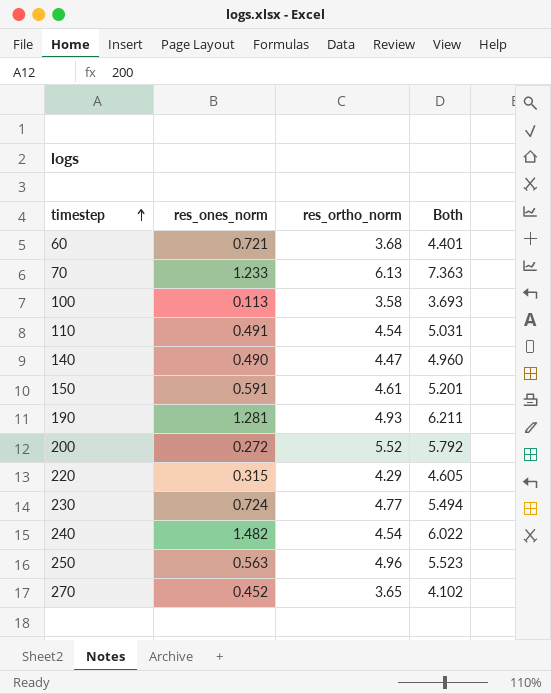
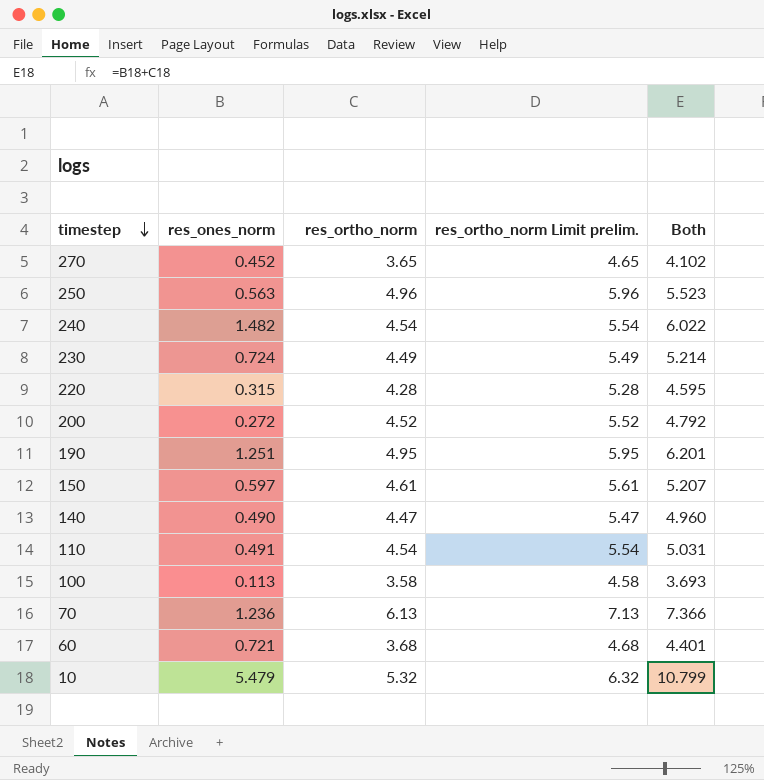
row order: timestep ascending -> timestep descending
column res_ortho_norm Limit prelim. | formula: none -> [res_ortho_norm] + 1
230 | res_ortho_norm: 4.77 -> 4.49
230 | Both: 5.494 -> 5.214
220 | res_ortho_norm: 4.29 -> 4.28
220 | Both: 4.605 -> 4.595
200 | res_ortho_norm: 5.52 -> 4.52
200 | Both: 5.792 -> 4.792
190 | res_ones_norm: 1.281 -> 1.251
190 | res_ortho_norm: 4.93 -> 4.95
190 | Both: 6.211 -> 6.201
150 | res_ones_norm: 0.591 -> 0.597
150 | Both: 5.201 -> 5.207
70 | res_ones_norm: 1.233 -> 1.236
70 | Both: 7.363 -> 7.366
row 10: none -> 5.479 | 5.32 | 6.32 | 10.799

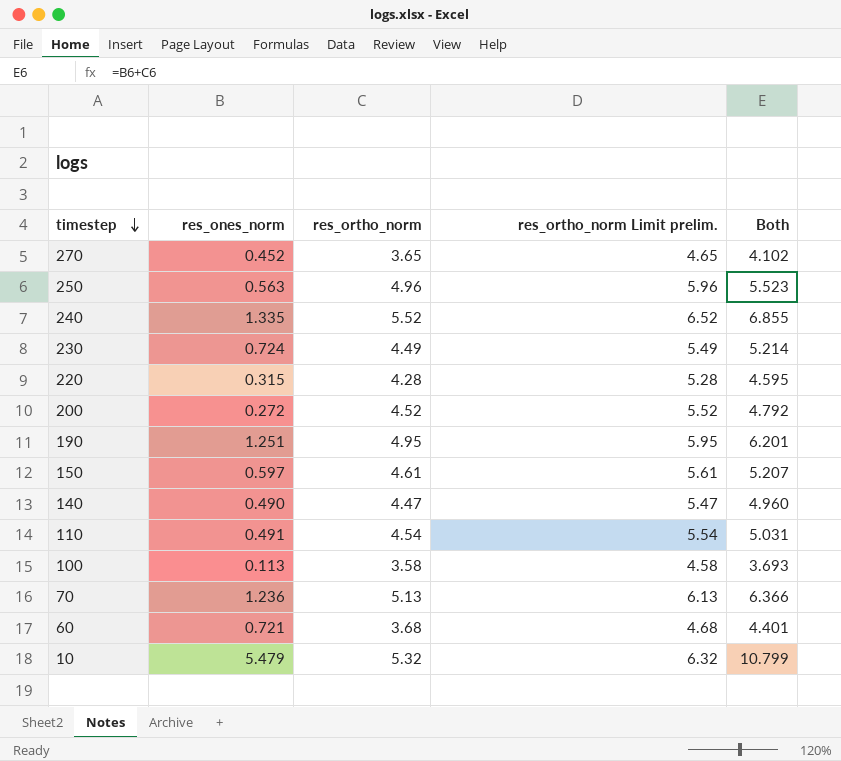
240 | res_ones_norm: 1.482 -> 1.335
240 | res_ortho_norm: 4.54 -> 5.52
240 | res_ortho_norm Limit prelim.: 5.54 -> 6.52
240 | Both: 6.022 -> 6.855
70 | res_ortho_norm: 6.13 -> 5.13
70 | res_ortho_norm Limit prelim.: 7.13 -> 6.13
70 | Both: 7.366 -> 6.366

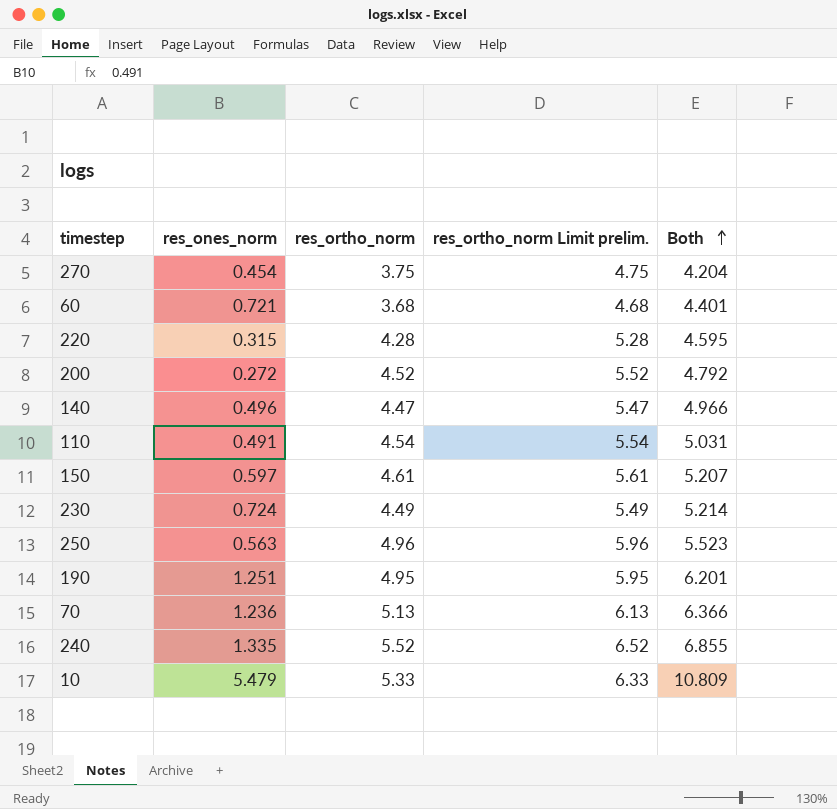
row order: timestep descending -> Both ascending
row 100: 0.113 | 3.58 | 4.58 | 3.693 -> none
270 | res_ones_norm: 0.452 -> 0.454
270 | res_ortho_norm: 3.65 -> 3.75
270 | res_ortho_norm Limit prelim.: 4.65 -> 4.75
270 | Both: 4.102 -> 4.204
140 | res_ones_norm: 0.490 -> 0.496
140 | Both: 4.960 -> 4.966
10 | res_ortho_norm: 5.32 -> 5.33
10 | res_ortho_norm Limit prelim.: 6.32 -> 6.33
10 | Both: 10.799 -> 10.809

